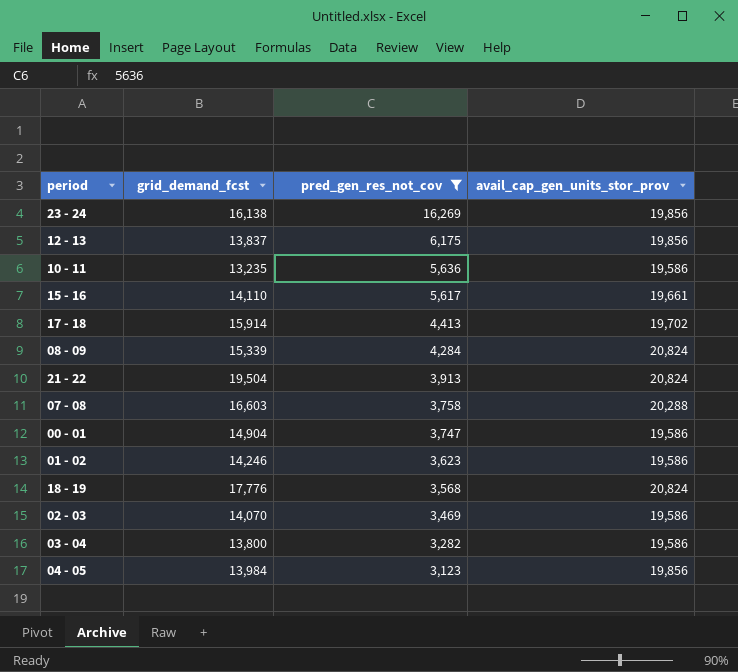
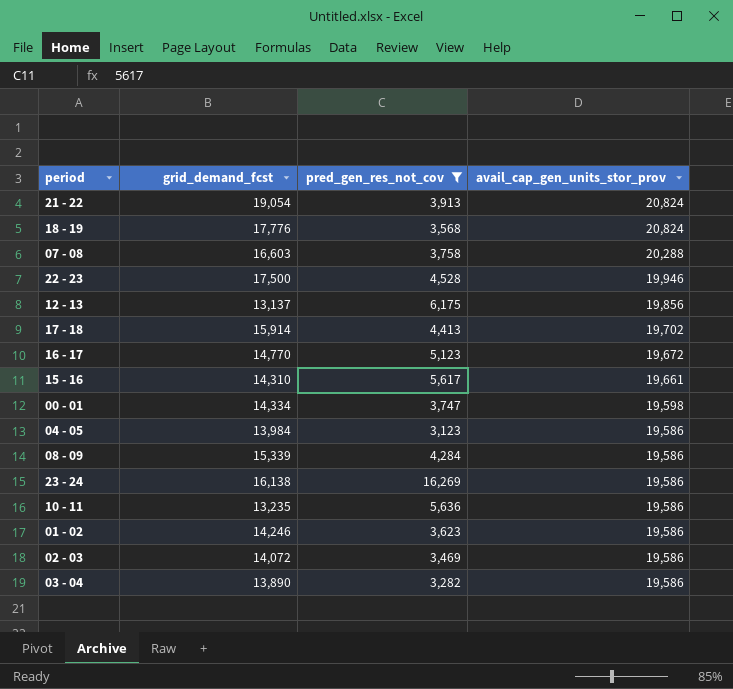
row order: pred_gen_res_not_cov descending -> avail_cap_gen_units_stor_prov descending
21 - 22 | grid_demand_fcst: 19,504 -> 19,054
row 22 - 23: none -> 17,500 | 4,528 | 19,946
12 - 13 | grid_demand_fcst: 13,837 -> 13,137
row 16 - 17: none -> 14,770 | 5,123 | 19,672
15 - 16 | grid_demand_fcst: 14,110 -> 14,310
00 - 01 | grid_demand_fcst: 14,904 -> 14,334
00 - 01 | avail_cap_gen_units_stor_prov: 19,586 -> 19,598
04 - 05 | avail_cap_gen_units_stor_prov: 19,856 -> 19,586
08 - 09 | avail_cap_gen_units_stor_prov: 20,824 -> 19,586
23 - 24 | avail_cap_gen_units_stor_prov: 19,856 -> 19,586
02 - 03 | grid_demand_fcst: 14,070 -> 14,072
03 - 04 | grid_demand_fcst: 13,800 -> 13,890

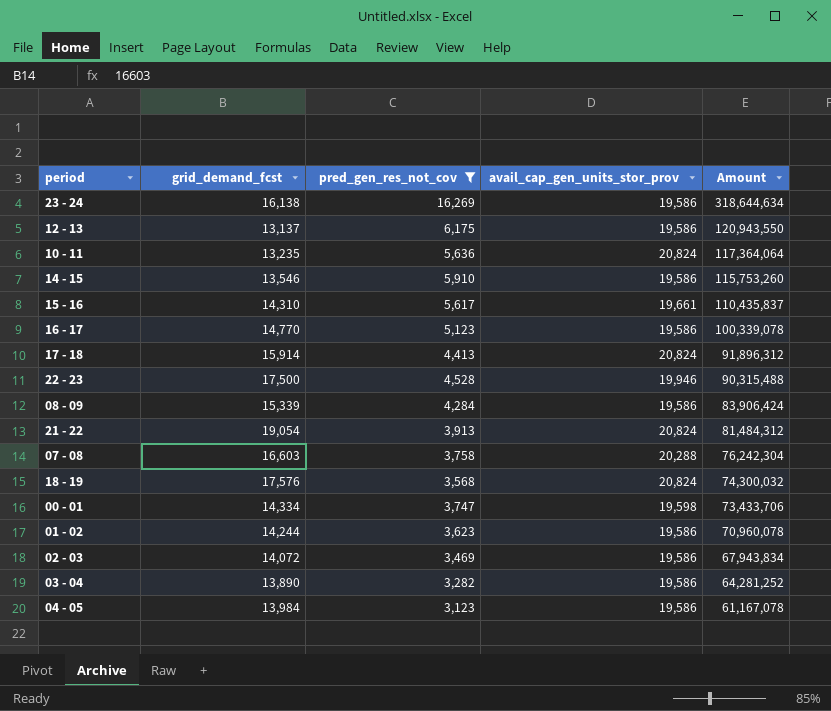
row order: avail_cap_gen_units_stor_prov descending -> Amount descending
column Amount | formula: none -> [pred_gen_res_not_cov] * [avail_cap_gen_units_stor_prov]
12 - 13 | avail_cap_gen_units_stor_prov: 19,856 -> 19,586
10 - 11 | avail_cap_gen_units_stor_prov: 19,586 -> 20,824
row 14 - 15: none -> 13,546 | 5,910 | 19,586 | 115,753,260
16 - 17 | avail_cap_gen_units_stor_prov: 19,672 -> 19,586
17 - 18 | avail_cap_gen_units_stor_prov: 19,702 -> 20,824
18 - 19 | grid_demand_fcst: 17,776 -> 17,576
01 - 02 | grid_demand_fcst: 14,246 -> 14,244

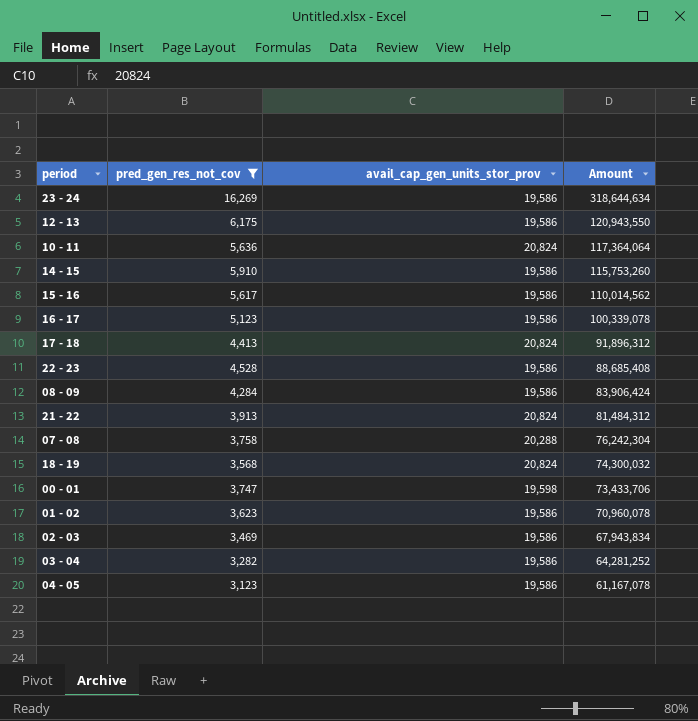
column grid_demand_fcst | position: 2 -> none
15 - 16 | avail_cap_gen_units_stor_prov: 19,661 -> 19,586
15 - 16 | Amount: 110,435,837 -> 110,014,562
22 - 23 | avail_cap_gen_units_stor_prov: 19,946 -> 19,586
22 - 23 | Amount: 90,315,488 -> 88,685,408

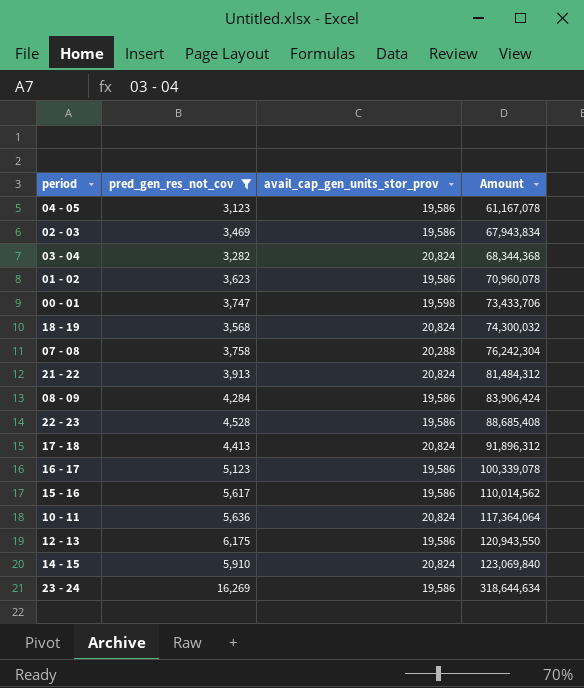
row order: Amount descending -> Amount ascending
03 - 04 | avail_cap_gen_units_stor_prov: 19,586 -> 20,824
03 - 04 | Amount: 64,281,252 -> 68,344,368
14 - 15 | avail_cap_gen_units_stor_prov: 19,586 -> 20,824
14 - 15 | Amount: 115,753,260 -> 123,069,840

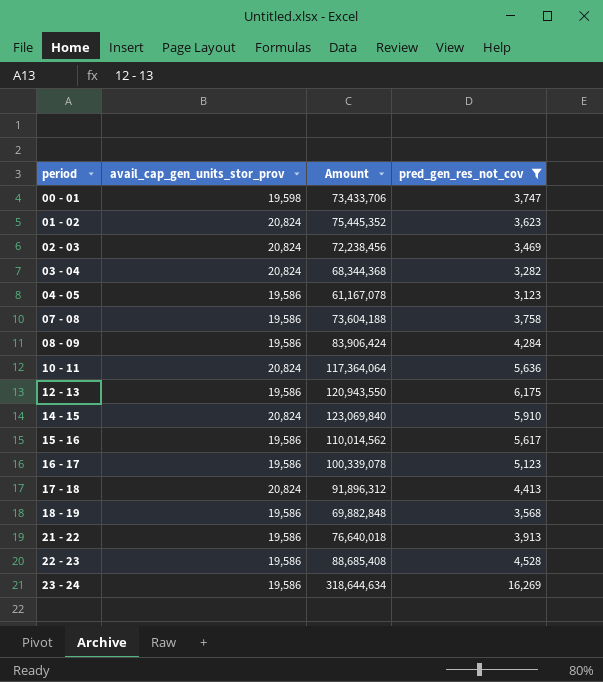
row order: Amount ascending -> period ascending
column pred_gen_res_not_cov | position: 2 -> 4
01 - 02 | avail_cap_gen_units_stor_prov: 19,586 -> 20,824
01 - 02 | Amount: 70,960,078 -> 75,445,352
02 - 03 | avail_cap_gen_units_stor_prov: 19,586 -> 20,824
02 - 03 | Amount: 67,943,834 -> 72,238,456
07 - 08 | avail_cap_gen_units_stor_prov: 20,288 -> 19,586
07 - 08 | Amount: 76,242,304 -> 73,604,188
18 - 19 | avail_cap_gen_units_stor_prov: 20,824 -> 19,586
18 - 19 | Amount: 74,300,032 -> 69,882,848
21 - 22 | avail_cap_gen_units_stor_prov: 20,824 -> 19,586
21 - 22 | Amount: 81,484,312 -> 76,640,018

